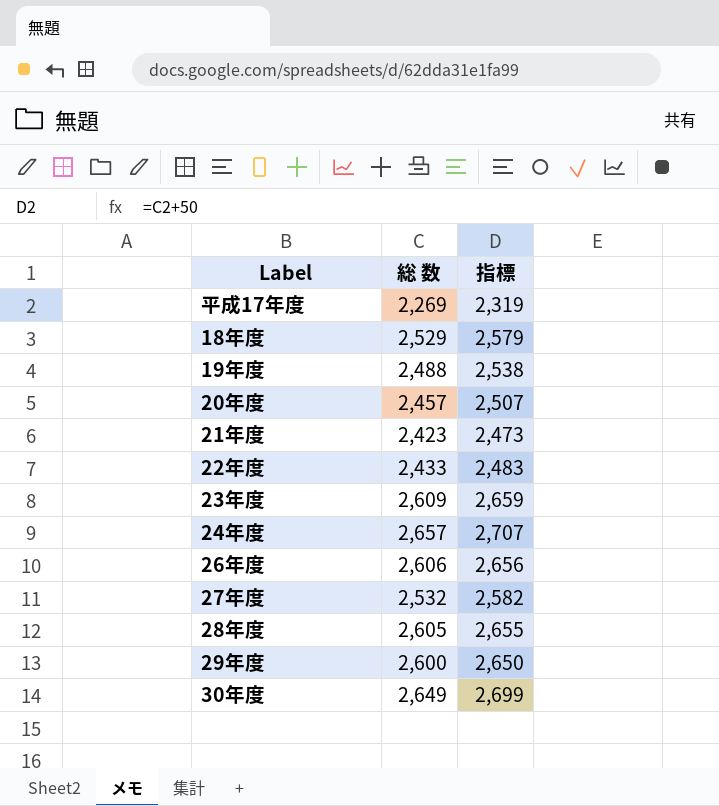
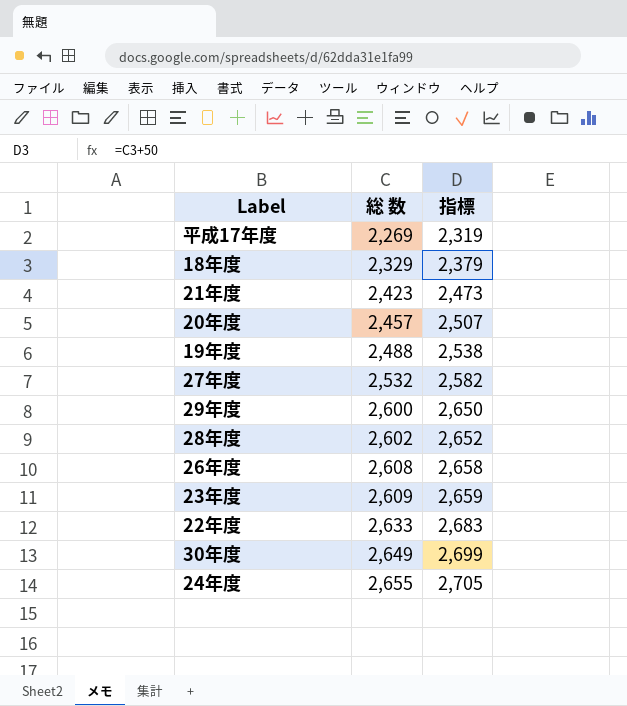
row order: none -> 総 数 ascending
18年度 | 総 数: 2,529 -> 2,329
18年度 | 指標: 2,579 -> 2,379
28年度 | 総 数: 2,605 -> 2,602
28年度 | 指標: 2,655 -> 2,652
26年度 | 総 数: 2,606 -> 2,608
26年度 | 指標: 2,656 -> 2,658
22年度 | 総 数: 2,433 -> 2,633
22年度 | 指標: 2,483 -> 2,683
24年度 | 総 数: 2,657 -> 2,655
24年度 | 指標: 2,707 -> 2,705

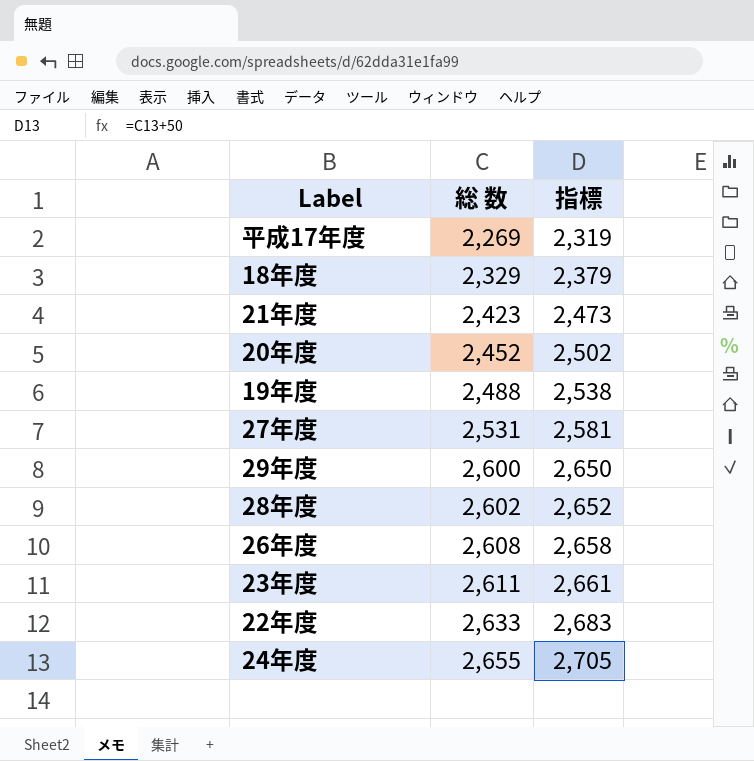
row 30年度: 2,649 | 2,699 -> none
20年度 | 総 数: 2,457 -> 2,452
20年度 | 指標: 2,507 -> 2,502
27年度 | 総 数: 2,532 -> 2,531
27年度 | 指標: 2,582 -> 2,581
23年度 | 総 数: 2,609 -> 2,611
23年度 | 指標: 2,659 -> 2,661

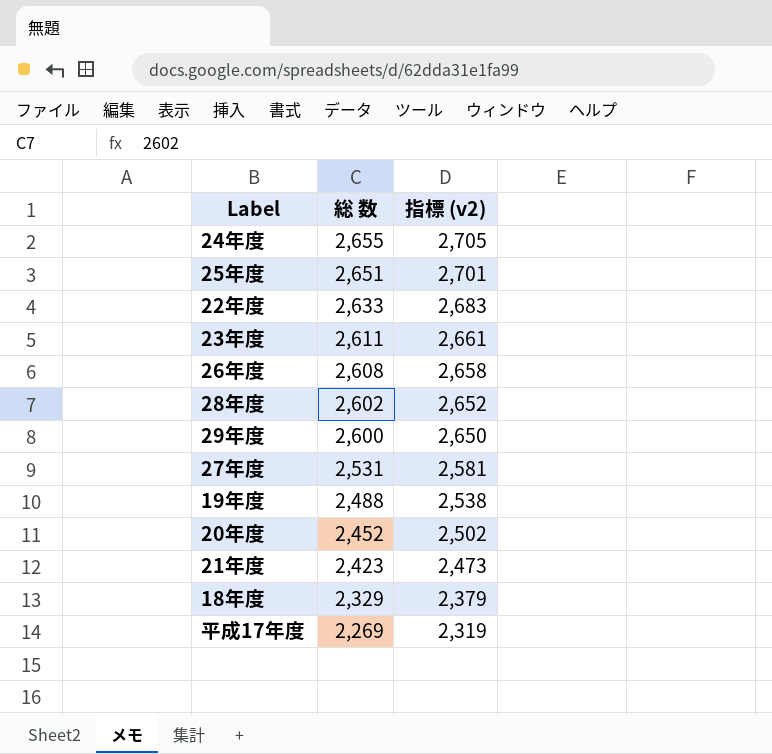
row order: 総 数 ascending -> 総 数 descending
column name: 指標 -> 指標 (v2)
row 25年度: none -> 2,651 | 2,701

